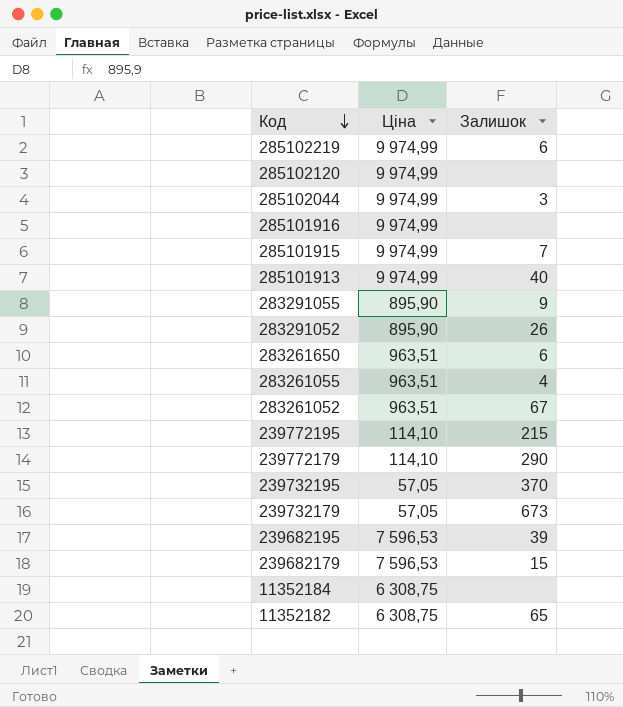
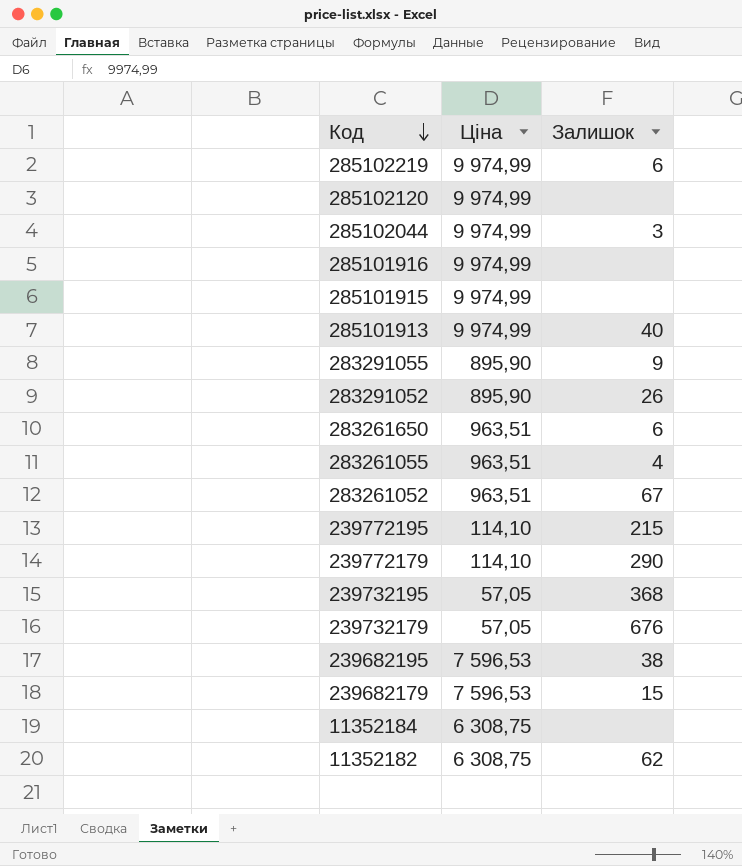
285101915 | Залишок: 7 -> none
239732195 | Залишок: 370 -> 368
239732179 | Залишок: 673 -> 676
239682195 | Залишок: 39 -> 38
11352182 | Залишок: 65 -> 62

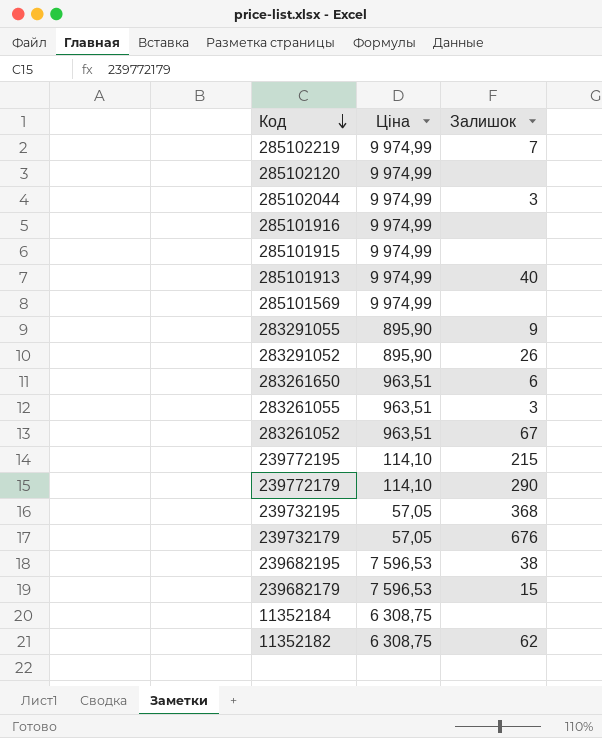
285102219 | Залишок: 6 -> 7
row 285101569: none -> 9 974,99 | none
283261055 | Залишок: 4 -> 3

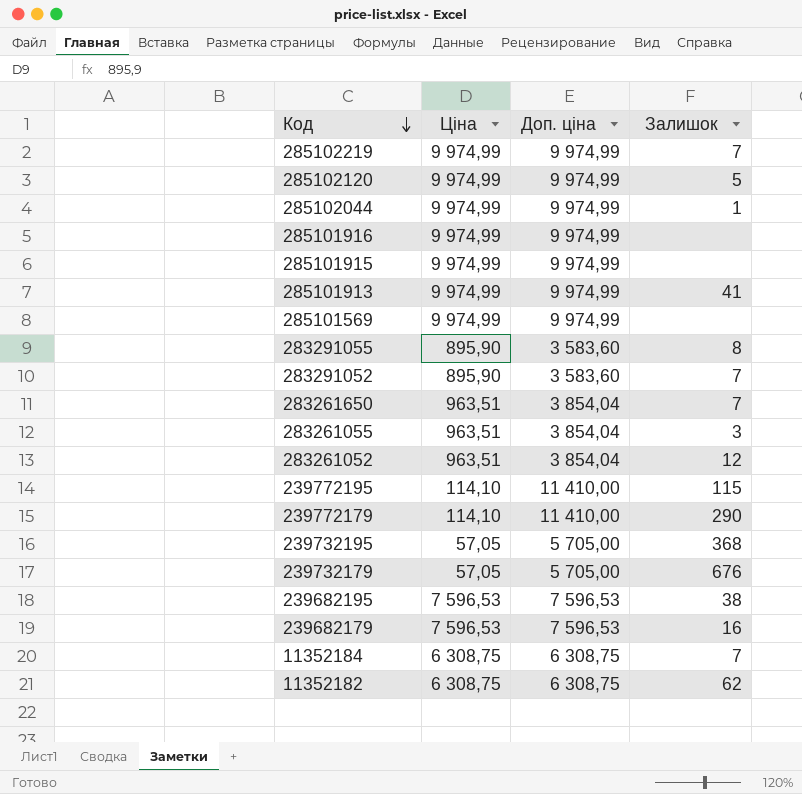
column Доп. ціна | position: none -> 3
285102120 | Залишок: none -> 5
285102044 | Залишок: 3 -> 1
285101913 | Залишок: 40 -> 41
283291055 | Залишок: 9 -> 8
283291052 | Залишок: 26 -> 7
283261650 | Залишок: 6 -> 7
283261052 | Залишок: 67 -> 12
239772195 | Залишок: 215 -> 115
239682179 | Залишок: 15 -> 16
11352184 | Залишок: none -> 7

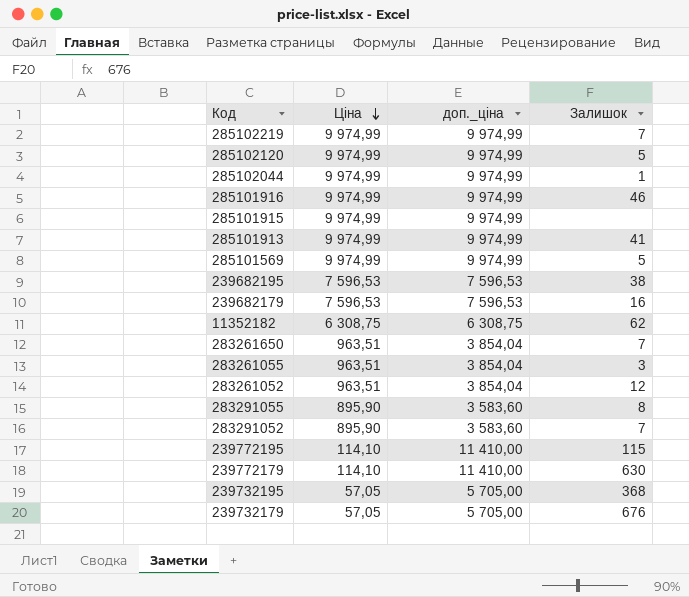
row order: Код descending -> Ціна descending
column name: Доп. ціна -> доп._ціна
row 11352184: 6 308,75 | 6 308,75 | 7 -> none
285101916 | Залишок: none -> 46
285101569 | Залишок: none -> 5
239772179 | Залишок: 290 -> 630

